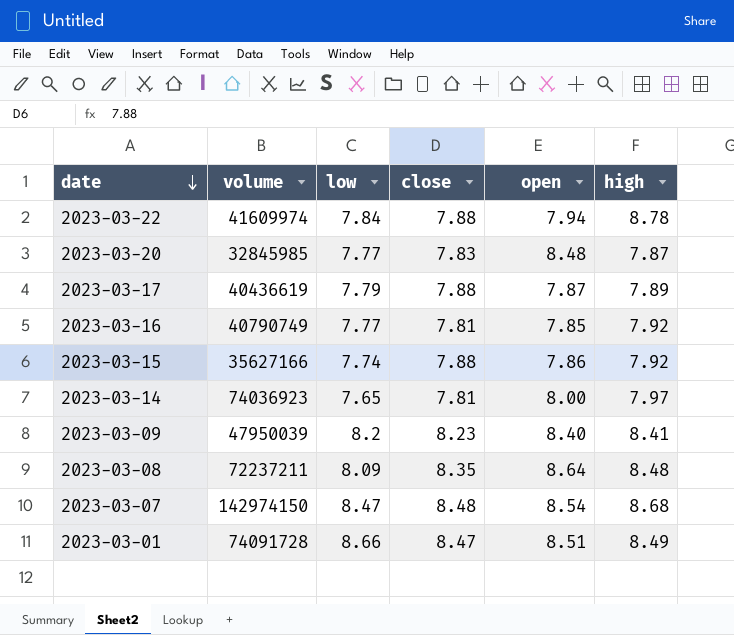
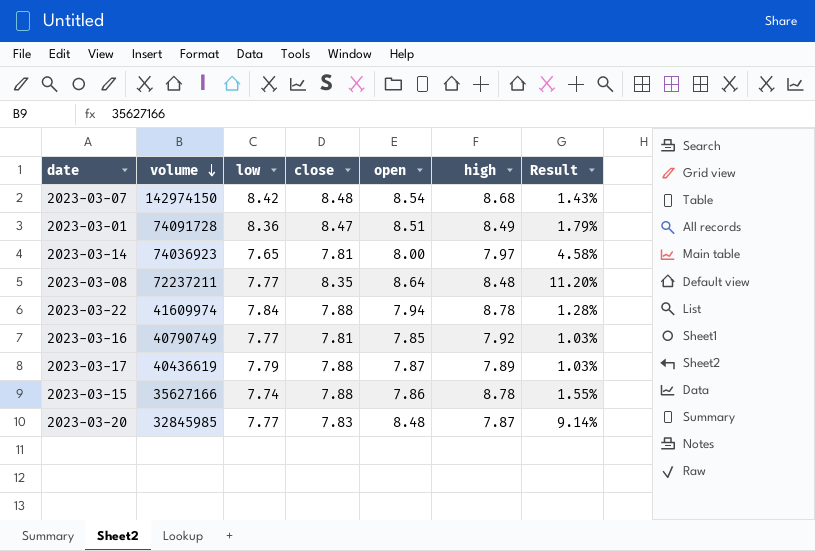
row order: date descending -> volume descending
column Result | formula: none -> ([open] - [low]) / [low]
row 2023-03-09: 47950039 | 8.2 | 8.23 | 8.40 | 8.41 -> none
2023-03-07 | low: 8.47 -> 8.42
2023-03-01 | low: 8.66 -> 8.36
2023-03-08 | low: 8.09 -> 7.77
2023-03-15 | high: 7.92 -> 8.78

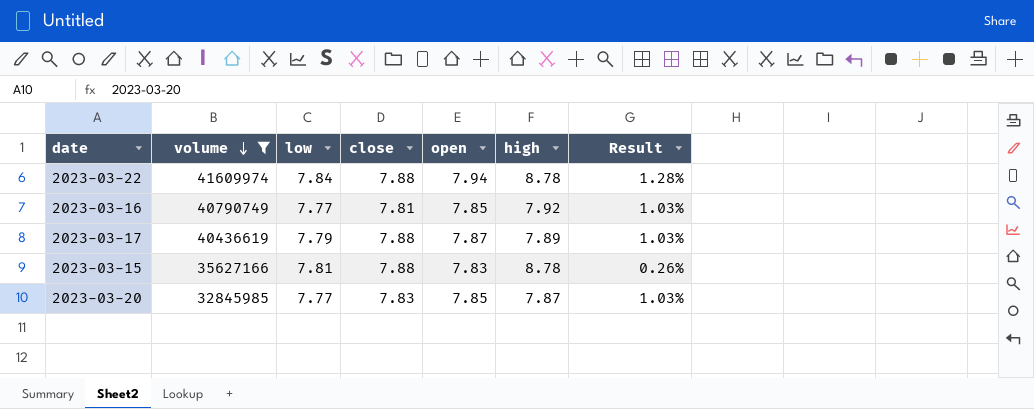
filter: none -> volume <= 41609974
2023-03-15 | low: 7.74 -> 7.81
2023-03-15 | open: 7.86 -> 7.83
2023-03-15 | Result: 1.55% -> 0.26%
2023-03-20 | open: 8.48 -> 7.85
2023-03-20 | Result: 9.14% -> 1.03%

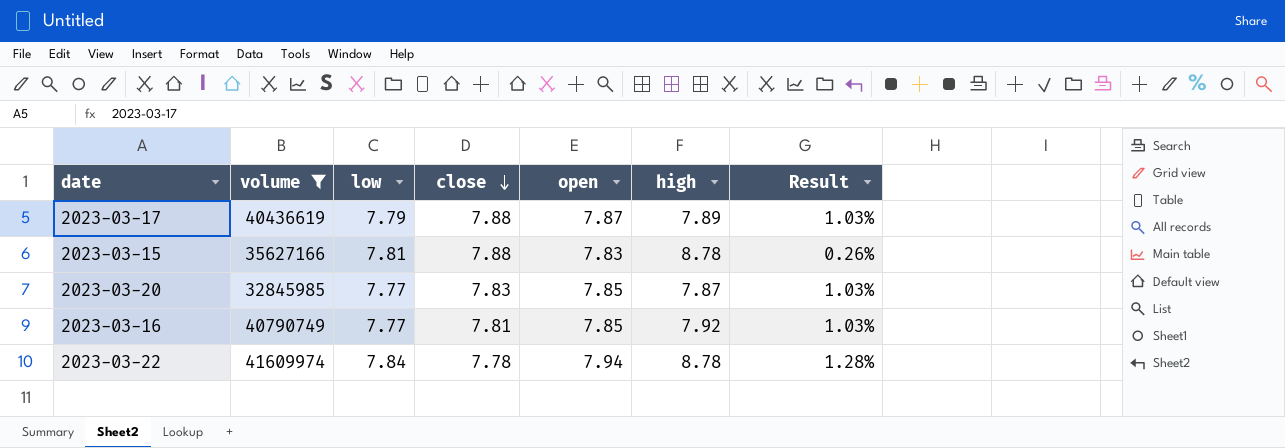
row order: volume descending -> close descending
2023-03-22 | close: 7.88 -> 7.78

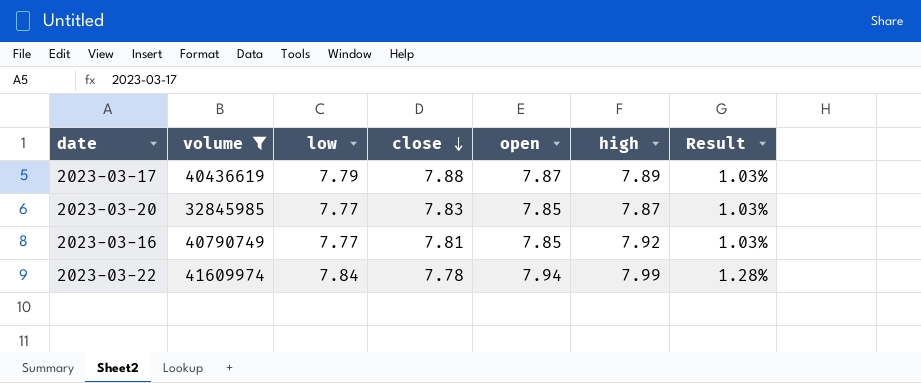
row 2023-03-15: 35627166 | 7.81 | 7.88 | 7.83 | 8.78 | 0.26% -> none
2023-03-22 | high: 8.78 -> 7.99

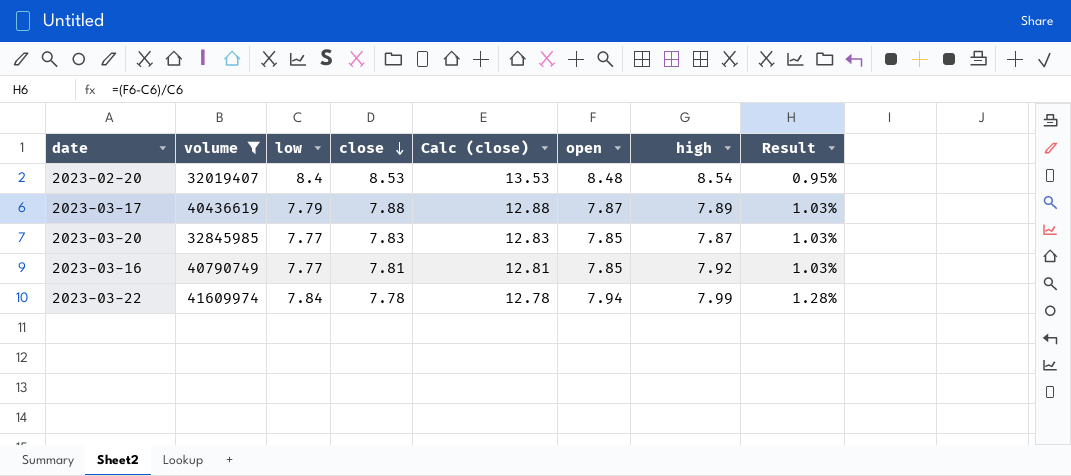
column Calc (close) | formula: none -> [close] + 5
row 2023-02-20: none -> 32019407 | 8.4 | 8.53 | 13.53 | 8.48 | 8.54 | 0.95%

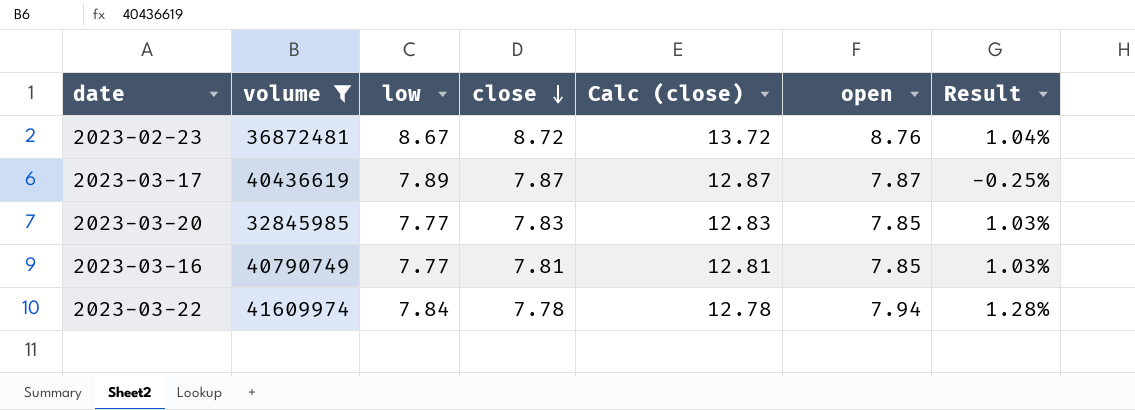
column high | position: 7 -> none
row 2023-02-20: 32019407 | 8.4 | 8.53 | 13.53 | 8.48 | 8.54 | 0.95% -> none
row 2023-02-23: none -> 36872481 | 8.67 | 8.72 | 13.72 | 8.76 | 1.04%
2023-03-17 | low: 7.79 -> 7.89
2023-03-17 | close: 7.88 -> 7.87
2023-03-17 | Calc (close): 12.88 -> 12.87
2023-03-17 | Result: 1.03% -> -0.25%

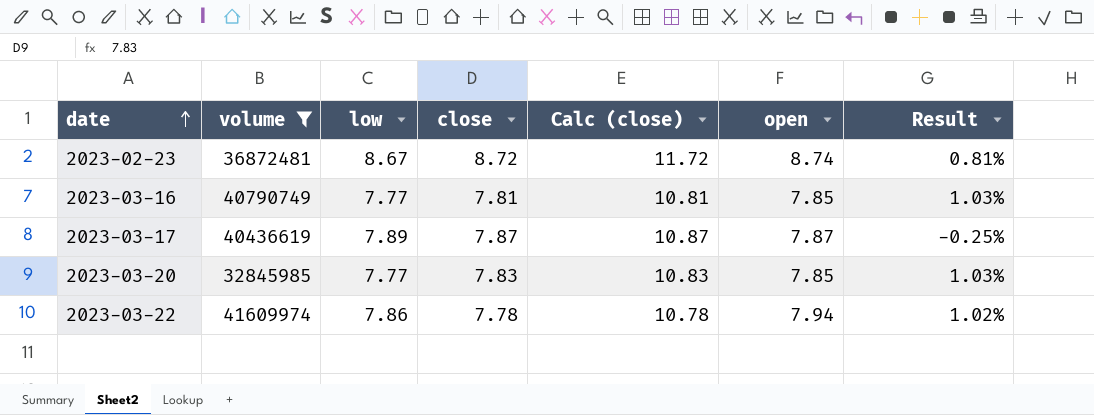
row order: close descending -> date ascending
column Calc (close) | formula: [close] + 5 -> [close] + 3
2023-02-23 | open: 8.76 -> 8.74
2023-02-23 | Result: 1.04% -> 0.81%
2023-03-22 | low: 7.84 -> 7.86
2023-03-22 | Result: 1.28% -> 1.02%

